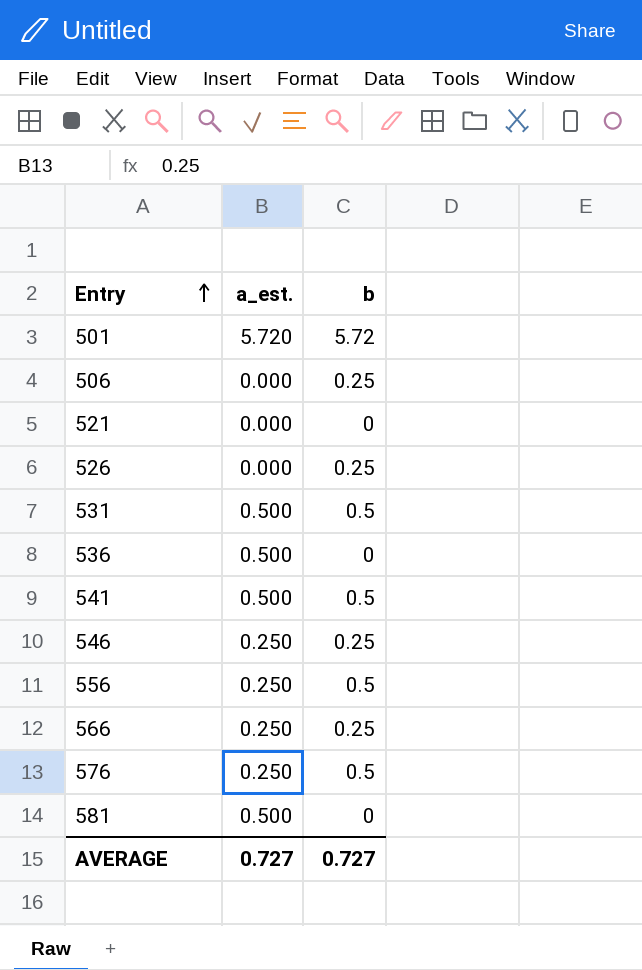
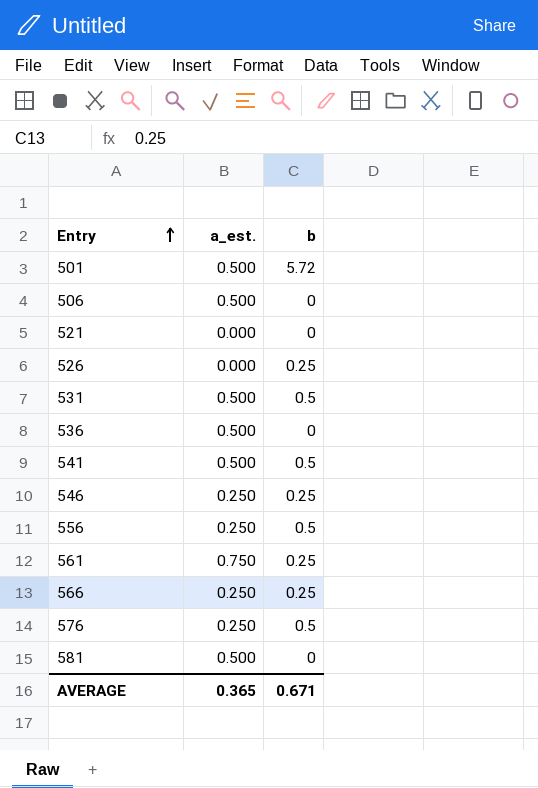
501 | a_est.: 5.720 -> 0.500
506 | a_est.: 0.000 -> 0.500
506 | b: 0.25 -> 0
row 561: none -> 0.750 | 0.25
AVERAGE | a_est.: 0.727 -> 0.365
AVERAGE | b: 0.727 -> 0.671

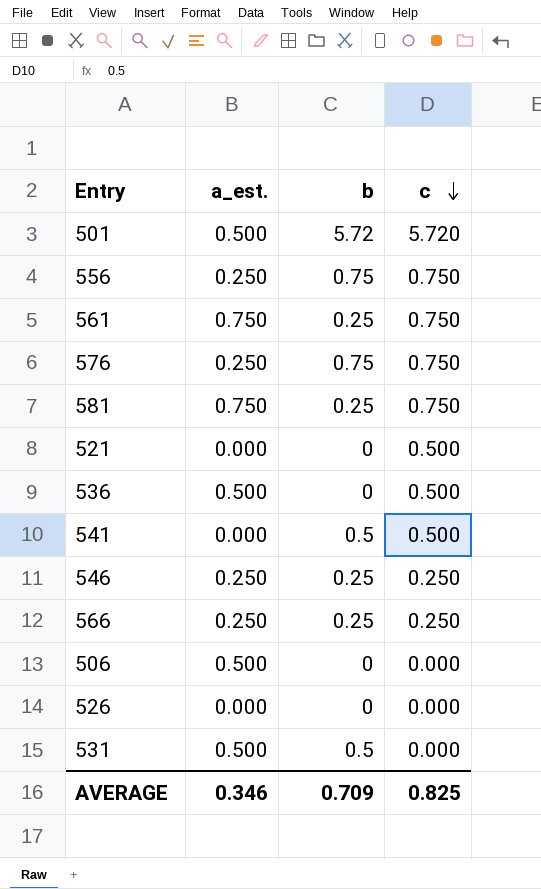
row order: Entry ascending -> c descending
column c | position: none -> 4
556 | b: 0.5 -> 0.75
576 | b: 0.5 -> 0.75
581 | a_est.: 0.500 -> 0.750
581 | b: 0 -> 0.25
541 | a_est.: 0.500 -> 0.000
526 | b: 0.25 -> 0
AVERAGE | a_est.: 0.365 -> 0.346
AVERAGE | b: 0.671 -> 0.709

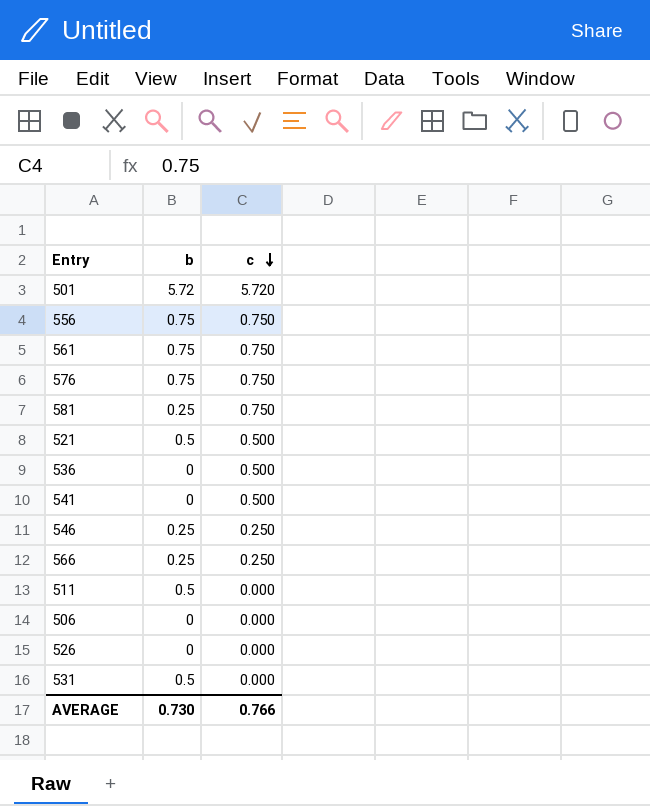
column a_est. | position: 2 -> none
561 | b: 0.25 -> 0.75
521 | b: 0 -> 0.5
541 | b: 0.5 -> 0
row 511: none -> 0.5 | 0.000
AVERAGE | b: 0.709 -> 0.730
AVERAGE | c: 0.825 -> 0.766

